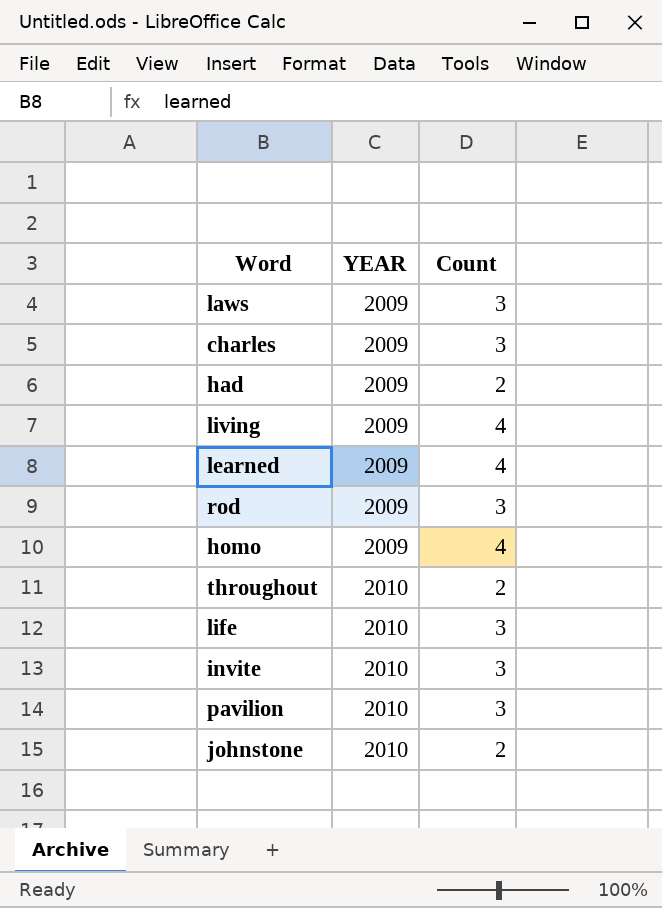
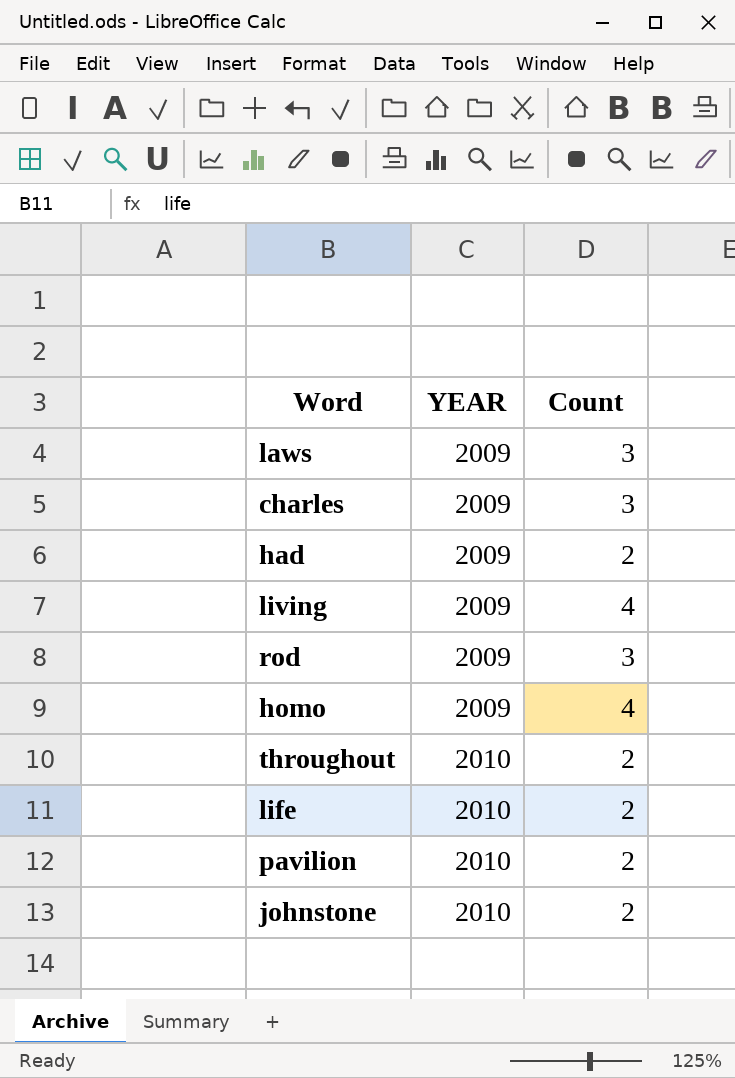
row learned: 2009 | 4 -> none
row invite: 2010 | 3 -> none
life | Count: 3 -> 2
pavilion | Count: 3 -> 2

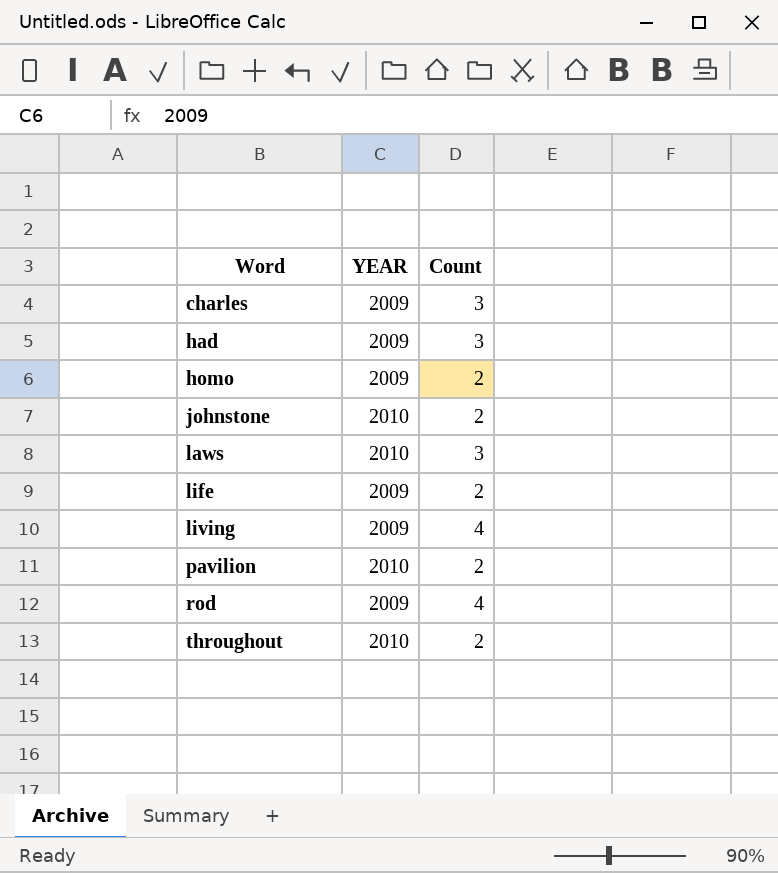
row order: YEAR ascending -> Word ascending
had | Count: 2 -> 3
homo | Count: 4 -> 2
laws | YEAR: 2009 -> 2010
life | YEAR: 2010 -> 2009
rod | Count: 3 -> 4

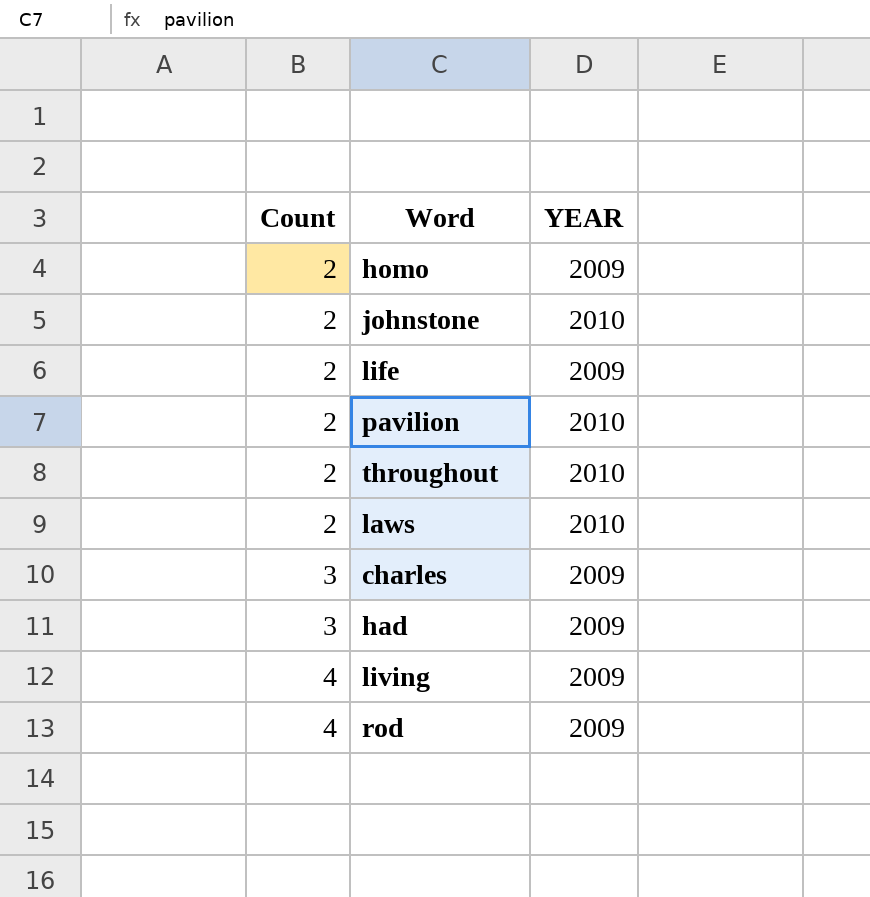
row order: Word ascending -> Count ascending
column Count | position: 3 -> 1
laws | Count: 3 -> 2

